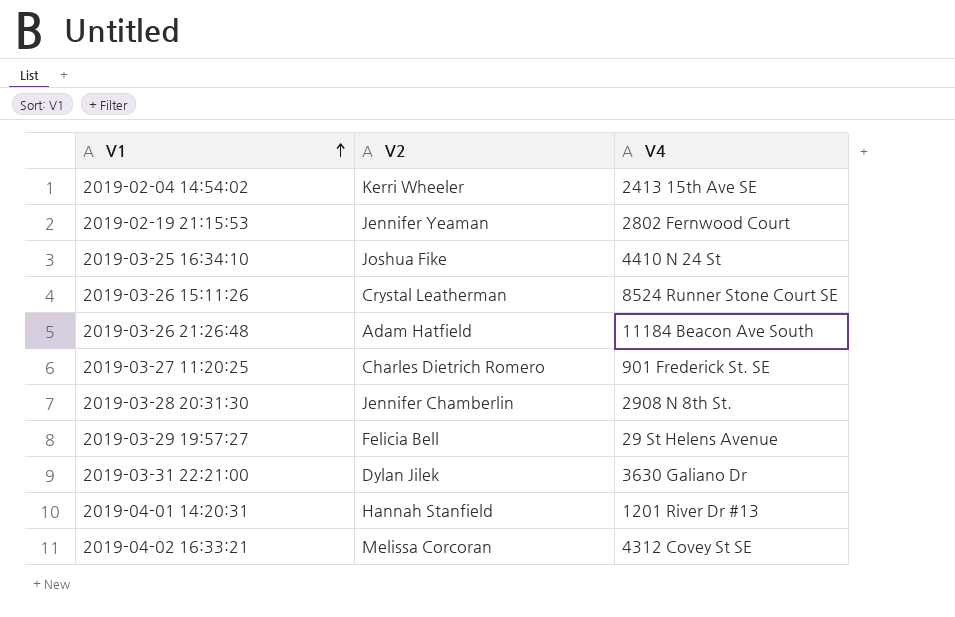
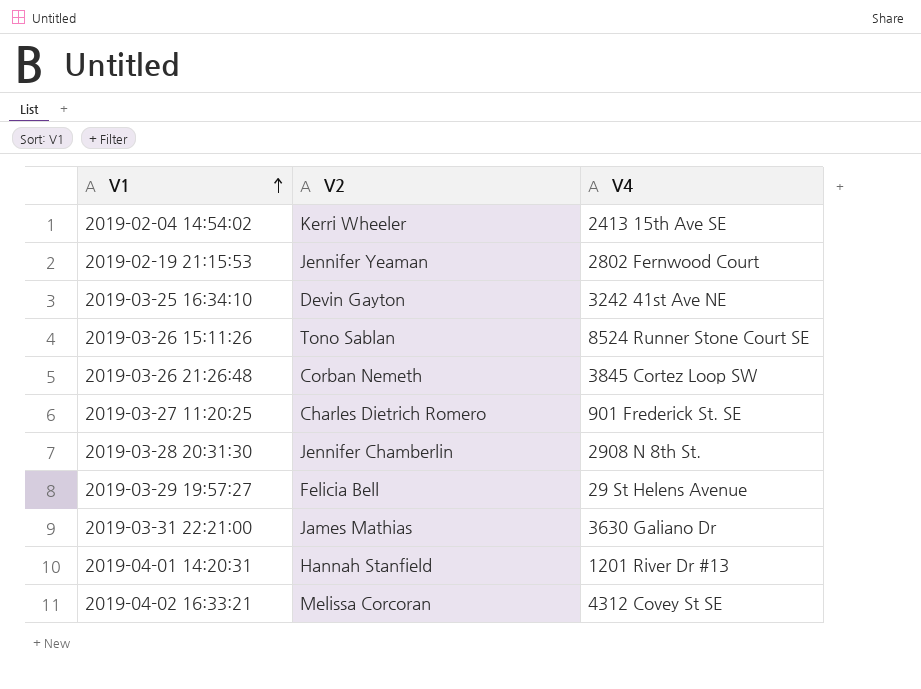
2019-03-25 16:34:10 | V2: Joshua Fike -> Devin Gayton
2019-03-25 16:34:10 | V4: 4410 N 24 St -> 3242 41st Ave NE
2019-03-26 15:11:26 | V2: Crystal Leatherman -> Tono Sablan
2019-03-26 21:26:48 | V2: Adam Hatfield -> Corban Nemeth
2019-03-26 21:26:48 | V4: 11184 Beacon Ave South -> 3845 Cortez Loop SW
2019-03-31 22:21:00 | V2: Dylan Jilek -> James Mathias

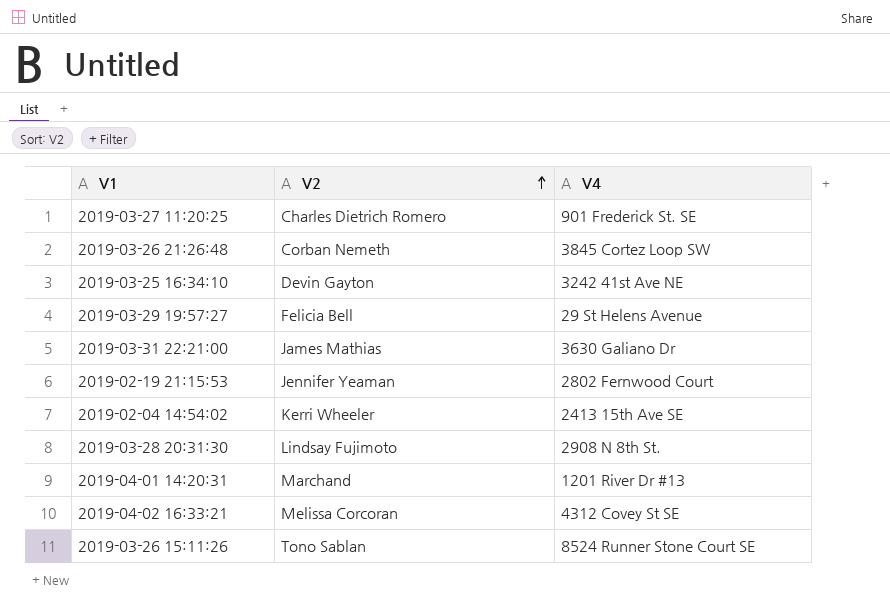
row order: V1 ascending -> V2 ascending
2019-03-28 20:31:30 | V2: Jennifer Chamberlin -> Lindsay Fujimoto
2019-04-01 14:20:31 | V2: Hannah Stanfield -> Marchand

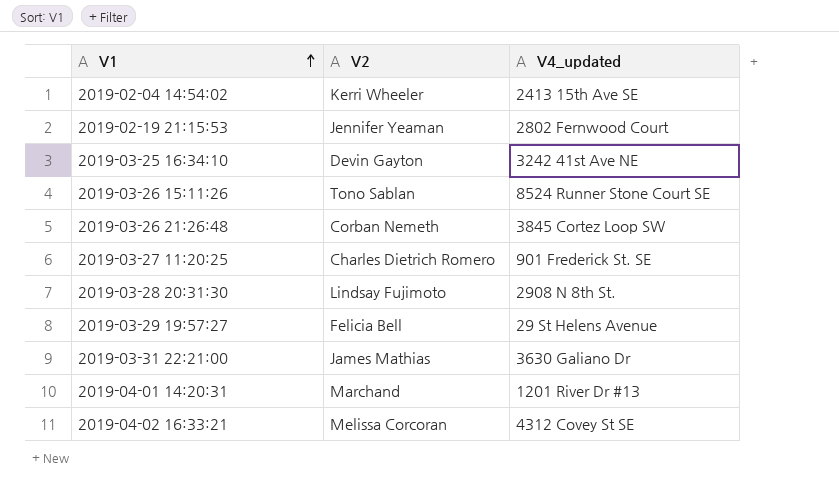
row order: V2 ascending -> V1 ascending
column name: V4 -> V4_updated

